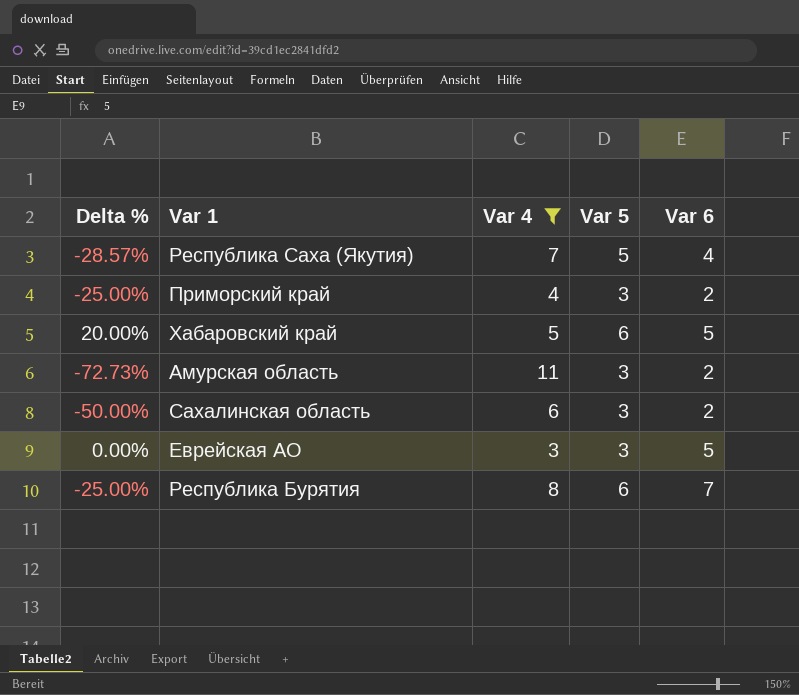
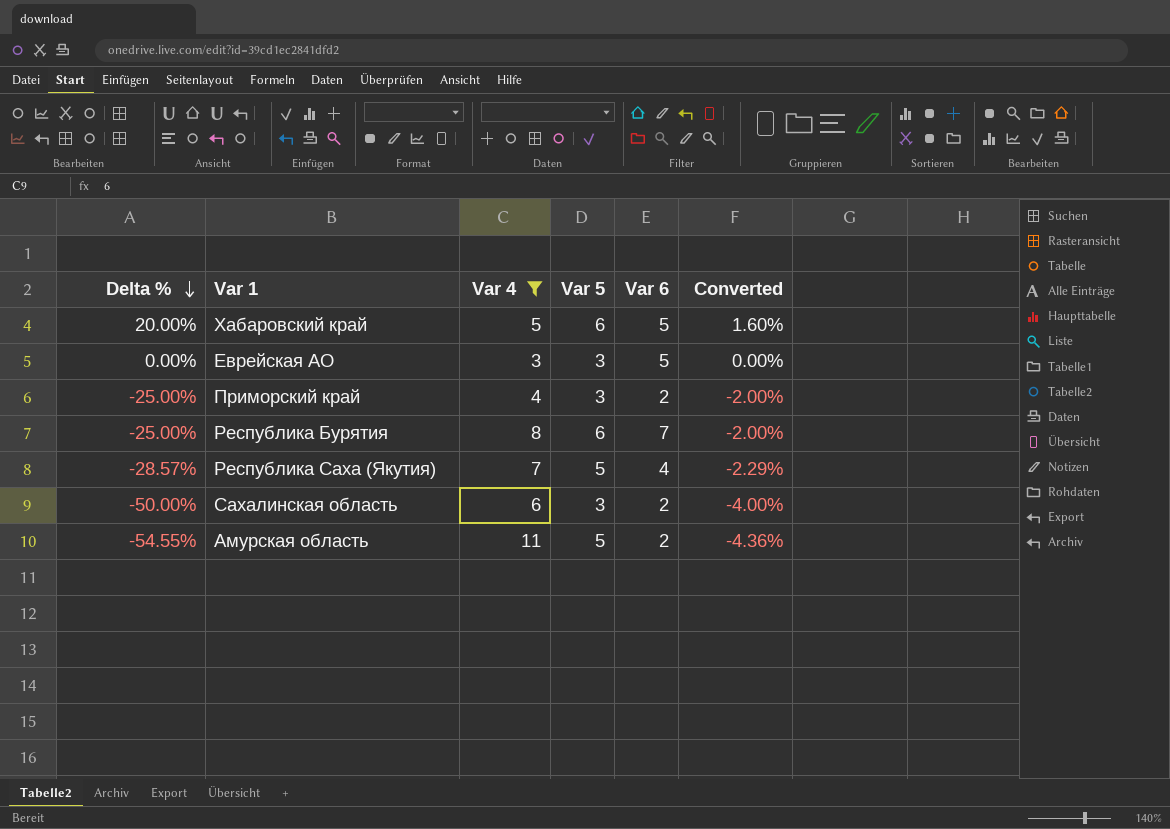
row order: none -> Delta % descending
column Converted | formula: none -> [Delta %] * 0.08
Амурская область | Delta %: -72.73% -> -54.55%
Амурская область | Var 5: 3 -> 5

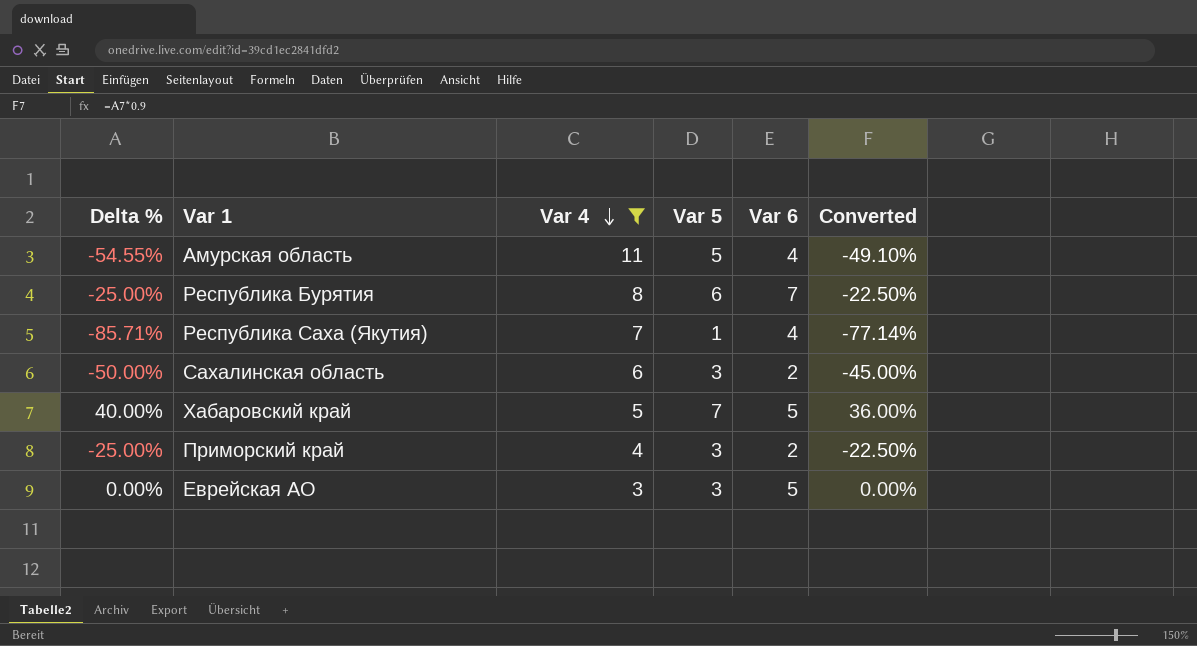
row order: Delta % descending -> Var 4 descending
column Converted | formula: [Delta %] * 0.08 -> [Delta %] * 0.9
Амурская область | Var 6: 2 -> 4
Республика Саха (Якутия) | Delta %: -28.57% -> -85.71%
Республика Саха (Якутия) | Var 5: 5 -> 1
Хабаровский край | Delta %: 20.00% -> 40.00%
Хабаровский край | Var 5: 6 -> 7

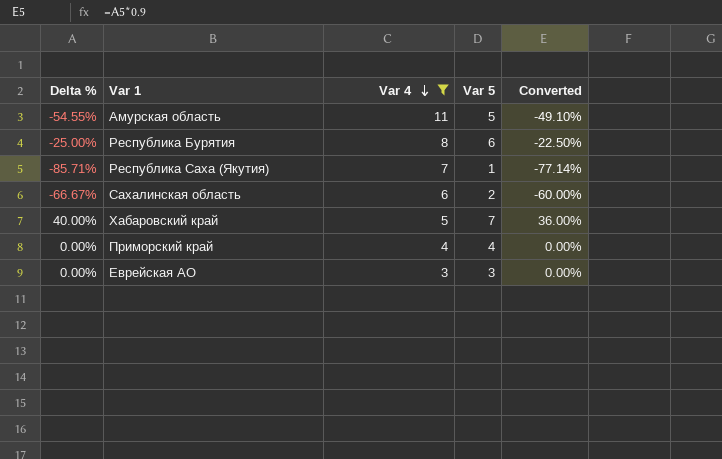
column Var 6 | position: 5 -> none
Сахалинская область | Delta %: -50.00% -> -66.67%
Сахалинская область | Var 5: 3 -> 2
Сахалинская область | Converted: -45.00% -> -60.00%
Приморский край | Delta %: -25.00% -> 0.00%
Приморский край | Var 5: 3 -> 4
Приморский край | Converted: -22.50% -> 0.00%

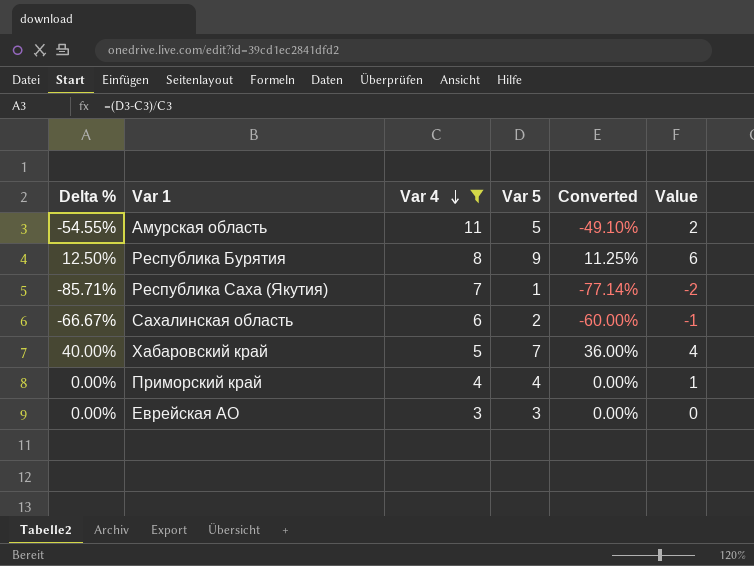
column Value | formula: none -> [Var 5] - 3
Республика Бурятия | Delta %: -25.00% -> 12.50%
Республика Бурятия | Var 5: 6 -> 9
Республика Бурятия | Converted: -22.50% -> 11.25%

